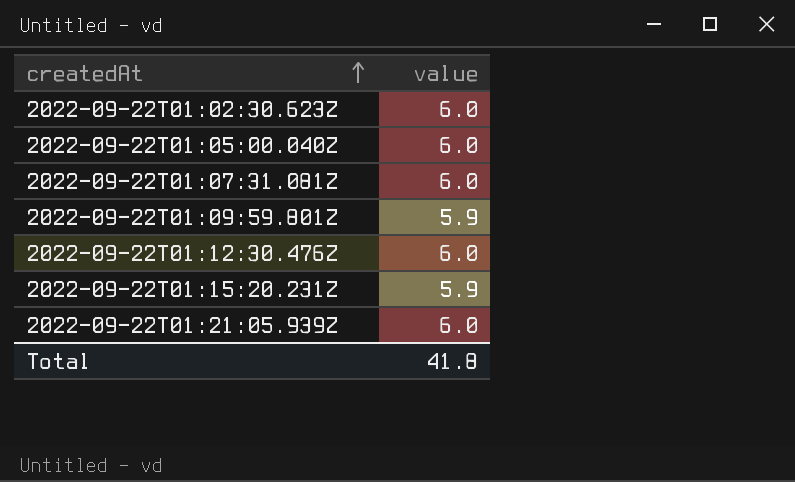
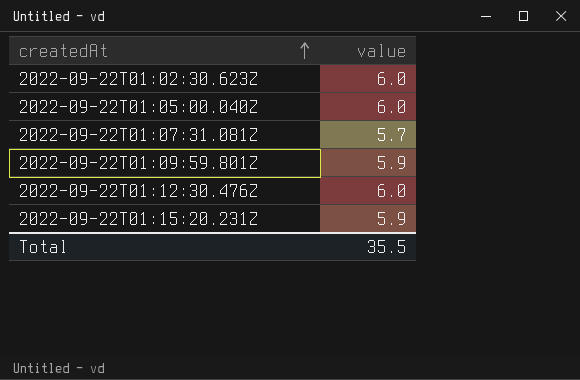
row 2022-09-22T01:21:05.939Z: 6.0 -> none
2022-09-22T01:07:31.081Z | value: 6.0 -> 5.7
Total | value: 41.8 -> 35.5

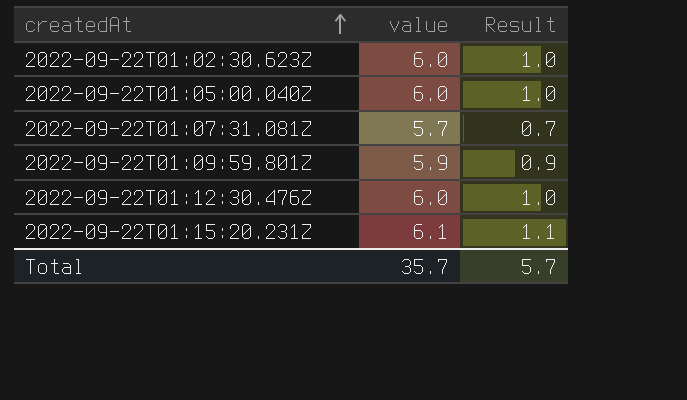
column Result | formula: none -> [value] - 5
2022-09-22T01:15:20.231Z | value: 5.9 -> 6.1
Total | value: 35.5 -> 35.7

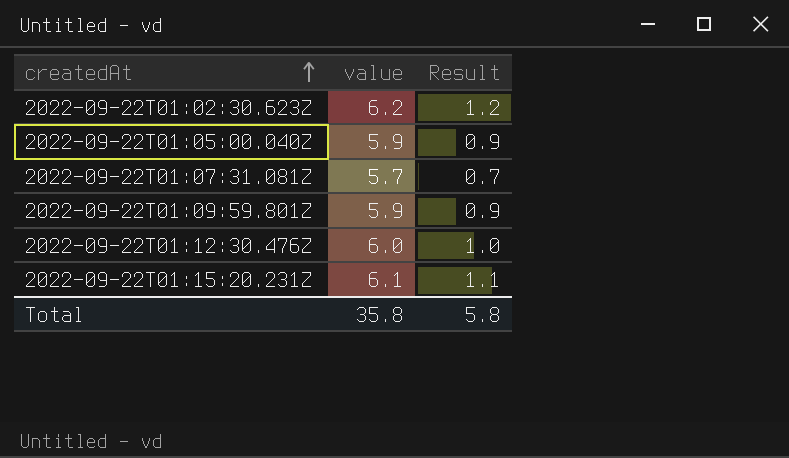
2022-09-22T01:02:30.623Z | value: 6.0 -> 6.2
2022-09-22T01:02:30.623Z | Result: 1.0 -> 1.2
2022-09-22T01:05:00.040Z | value: 6.0 -> 5.9
2022-09-22T01:05:00.040Z | Result: 1.0 -> 0.9
Total | value: 35.7 -> 35.8
Total | Result: 5.7 -> 5.8

